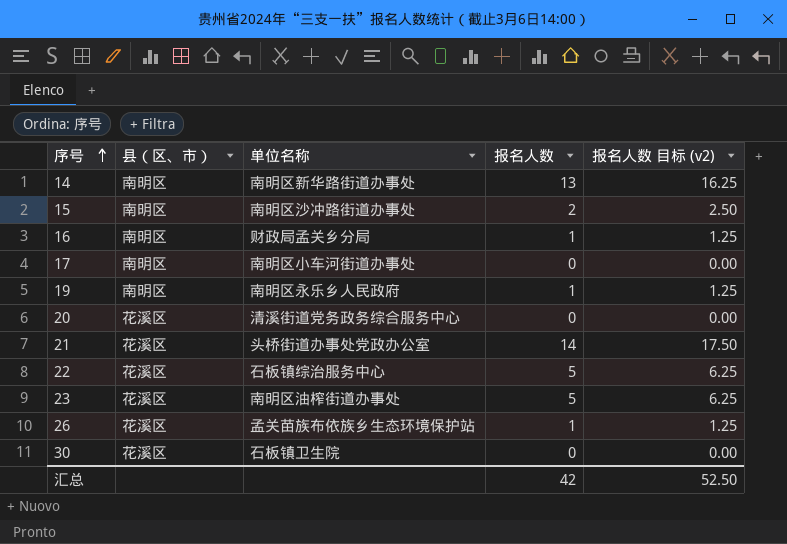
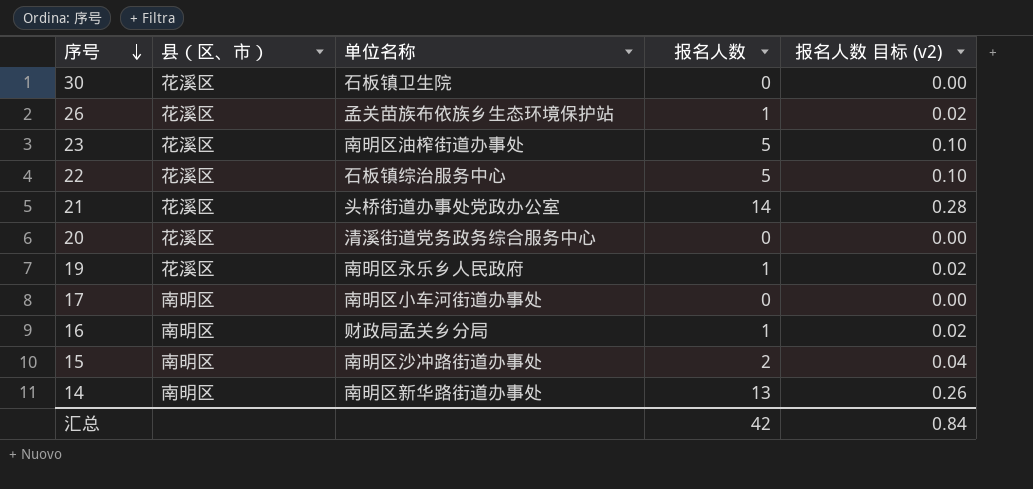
row order: 序号 ascending -> 序号 descending
column 报名人数 目标 (v2) | formula: [报名人数] * 1.25 -> [报名人数] * 0.02
19 | 县（区、市）: 南明区 -> 花溪区
汇总 | 报名人数 目标 (v2): 52.50 -> 0.84

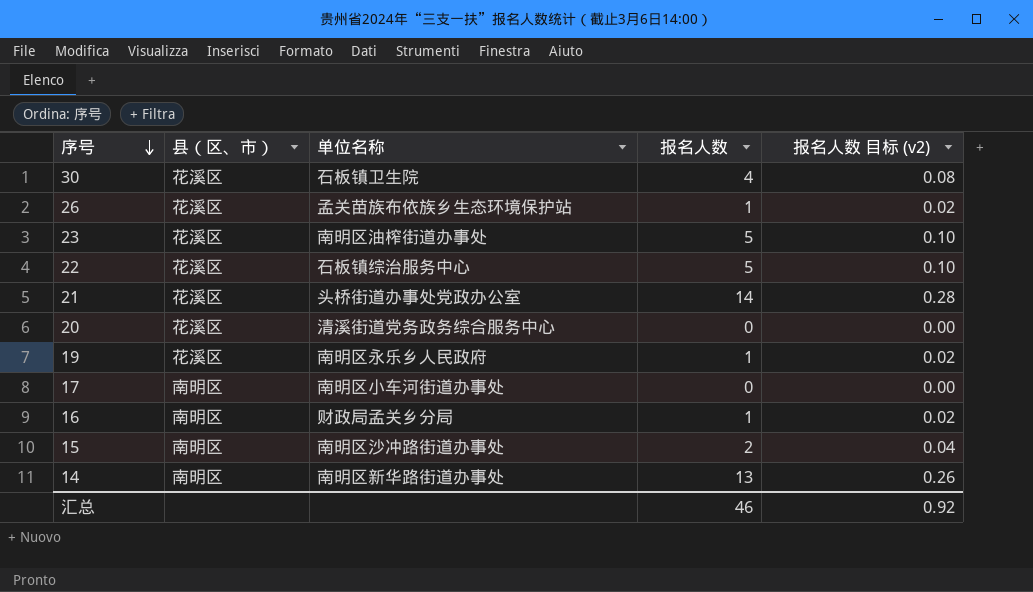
30 | 报名人数: 0 -> 4
30 | 报名人数 目标 (v2): 0.00 -> 0.08
汇总 | 报名人数: 42 -> 46
汇总 | 报名人数 目标 (v2): 0.84 -> 0.92

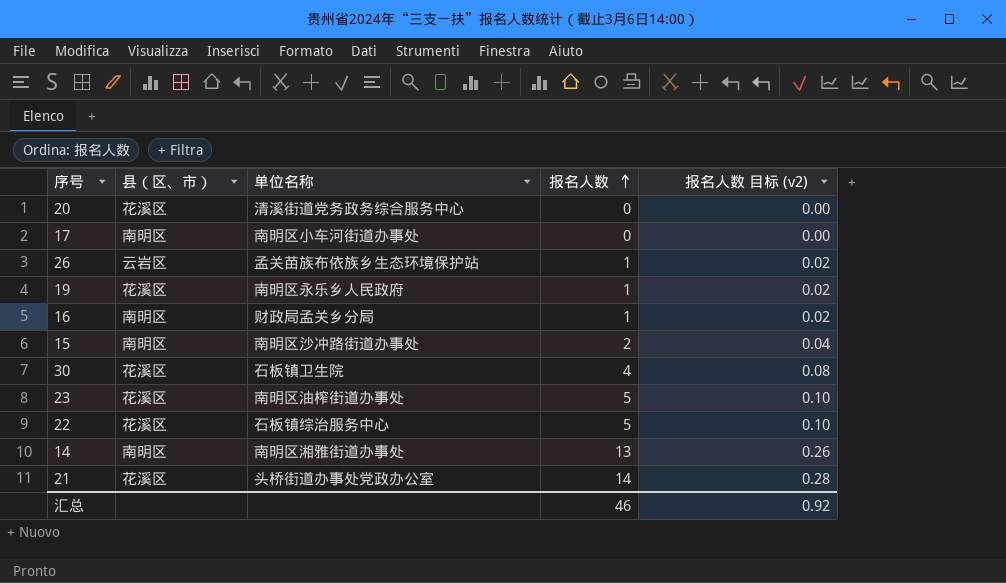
row order: 序号 descending -> 报名人数 ascending
26 | 县（区、市）: 花溪区 -> 云岩区
14 | 单位名称: 南明区新华路街道办事处 -> 南明区湘雅街道办事处

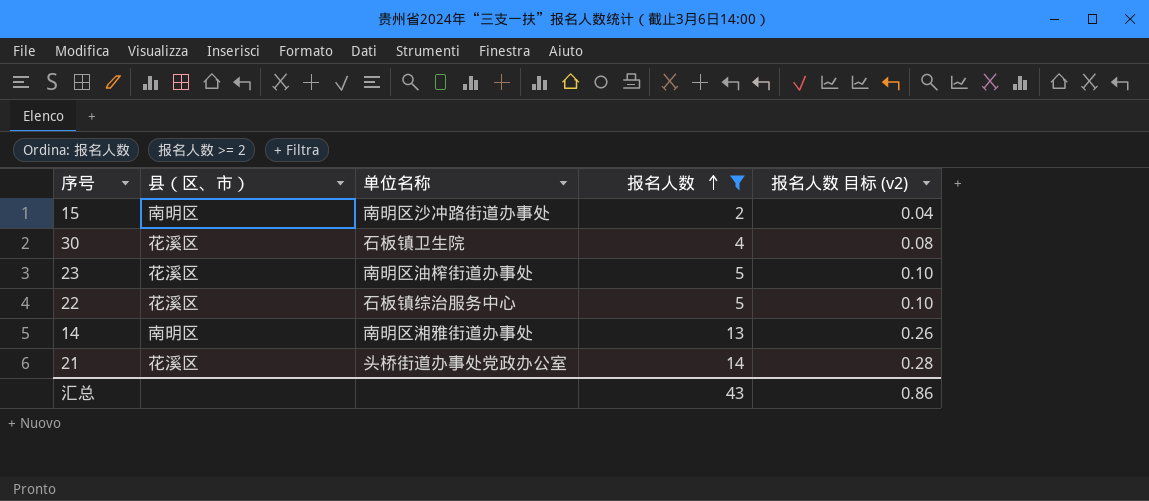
filter: none -> 报名人数 >= 2
汇总 | 报名人数: 46 -> 43
汇总 | 报名人数 目标 (v2): 0.92 -> 0.86

